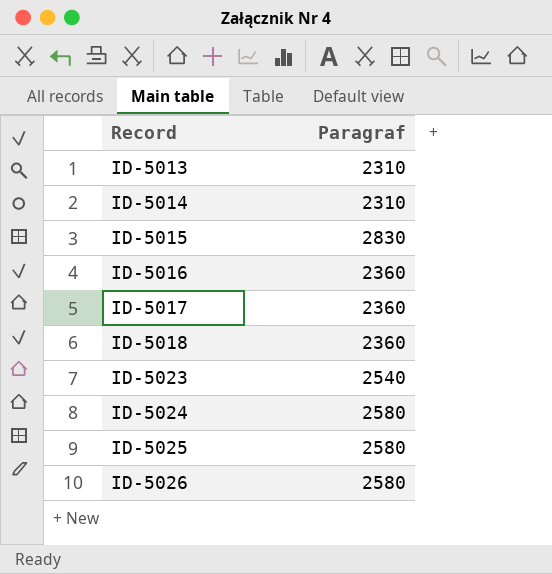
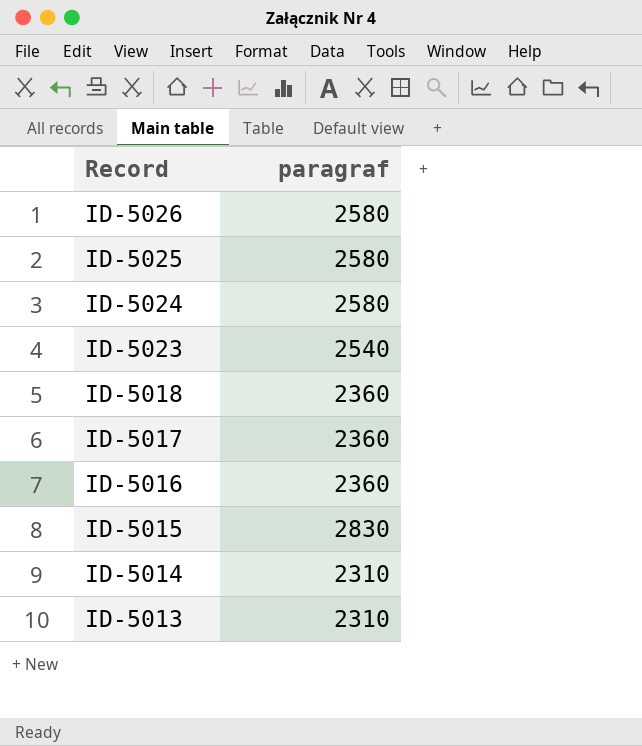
row order: Record ascending -> Record descending
column name: Paragraf -> paragraf

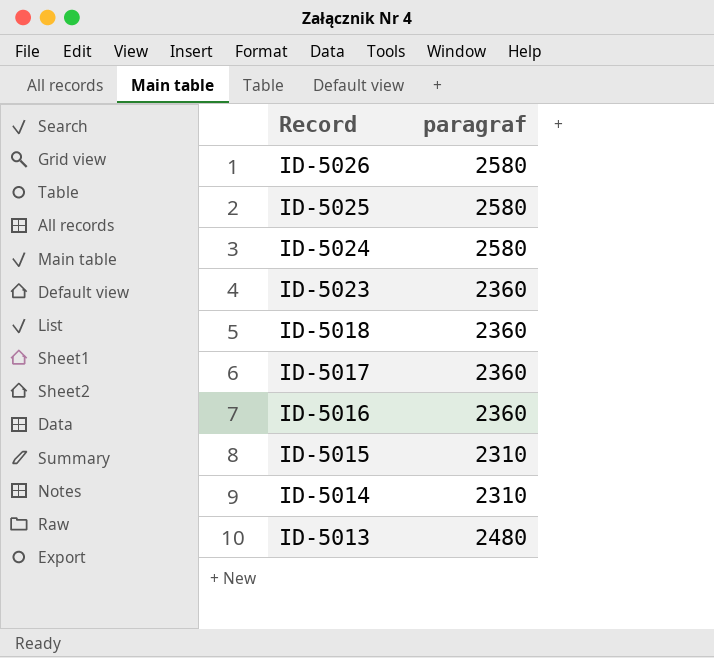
ID-5023 | paragraf: 2540 -> 2360
ID-5015 | paragraf: 2830 -> 2310
ID-5013 | paragraf: 2310 -> 2480

